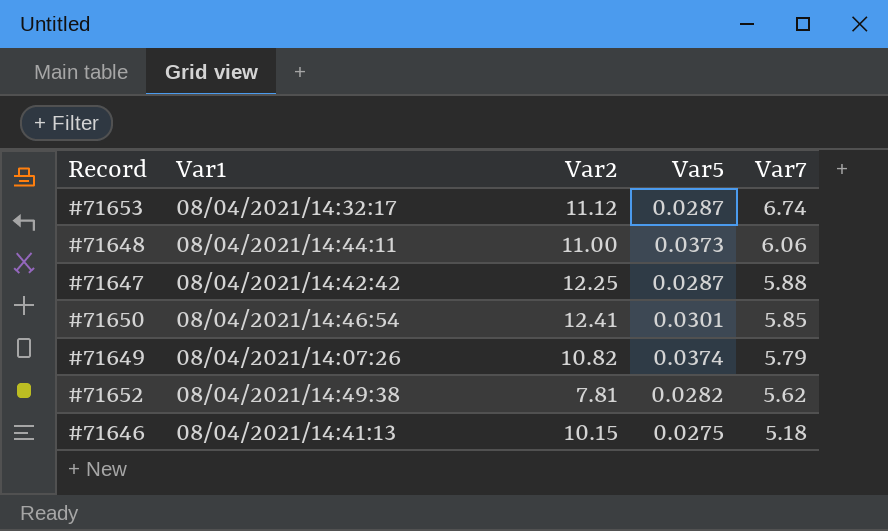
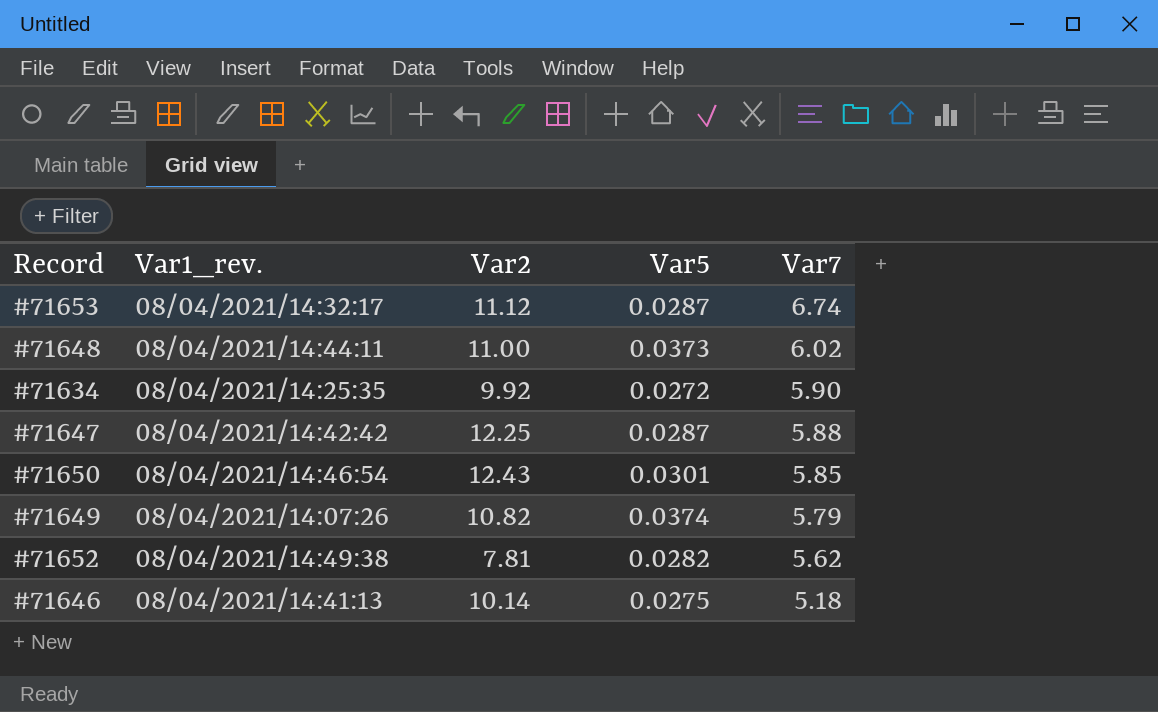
column name: Var1 -> Var1_rev.
#71648 | Var7: 6.06 -> 6.02
row #71634: none -> 08/04/2021/14:25:35 | 9.92 | 0.0272 | 5.90
#71650 | Var2: 12.41 -> 12.43
#71646 | Var2: 10.15 -> 10.14

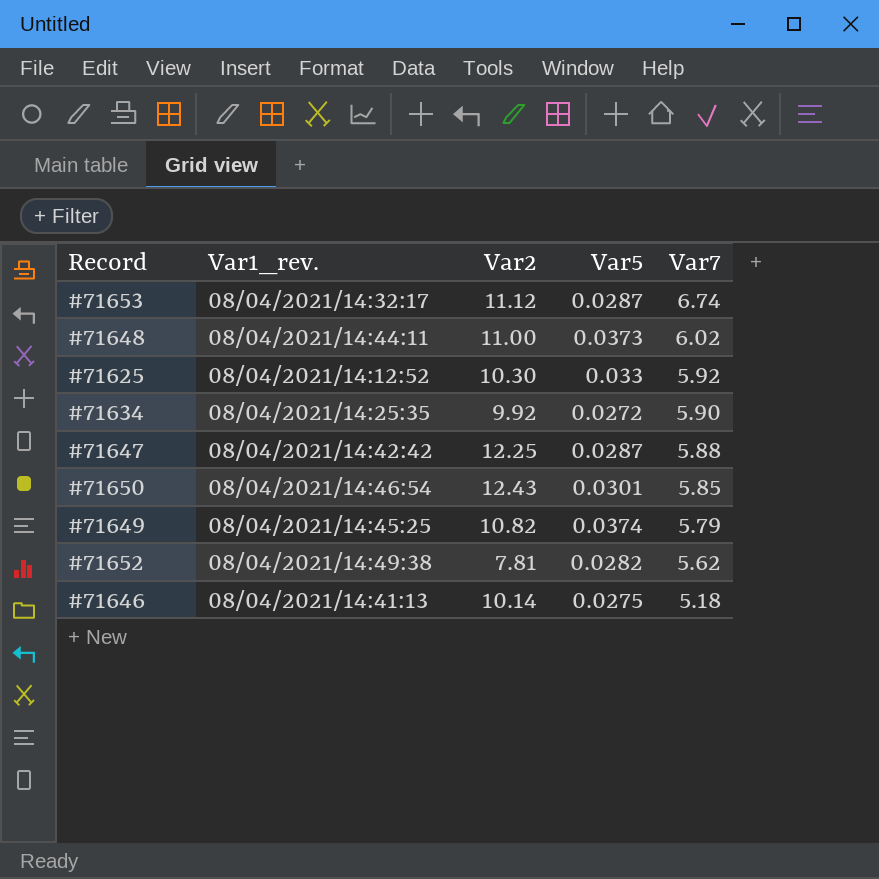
row #71625: none -> 08/04/2021/14:12:52 | 10.30 | 0.033 | 5.92
#71649 | Var1_rev.: 08/04/2021/14:07:26 -> 08/04/2021/14:45:25

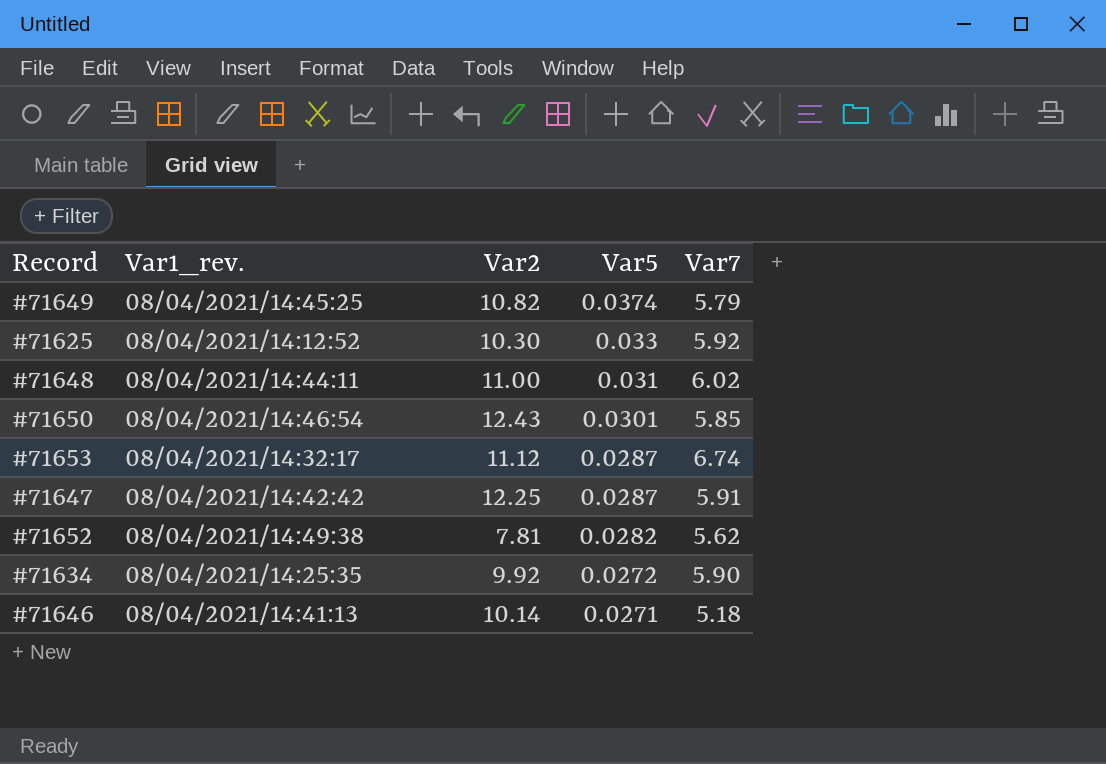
row order: Var7 descending -> Var5 descending
#71648 | Var5: 0.0373 -> 0.031
#71647 | Var7: 5.88 -> 5.91
#71646 | Var5: 0.0275 -> 0.0271

